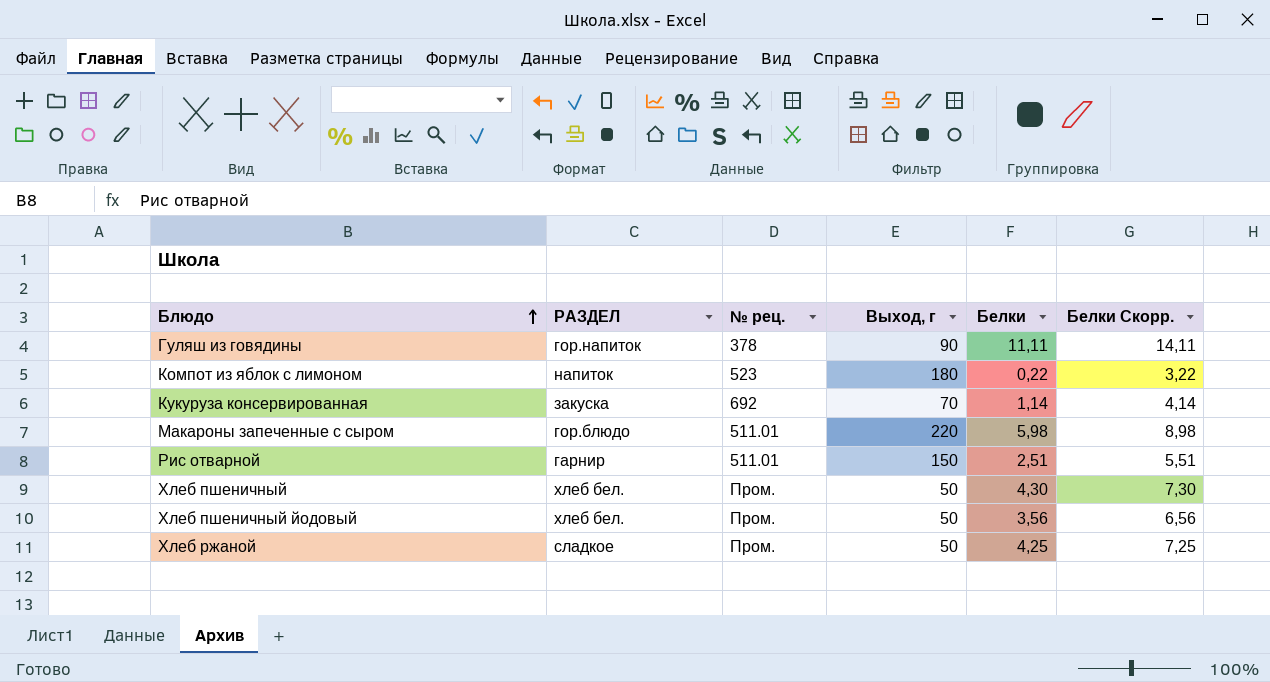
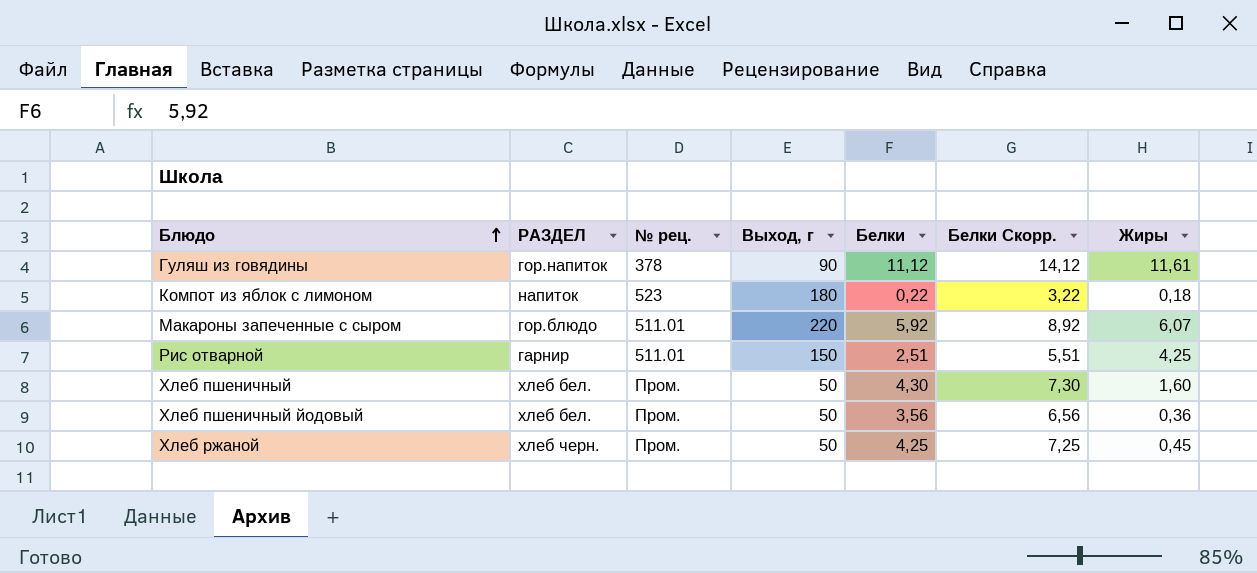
column Жиры | position: none -> 7
row Кукуруза консервированная: закуска | 692 | 70 | 1,14 | 4,14 -> none
Гуляш из говядины | Белки: 11,11 -> 11,12
Гуляш из говядины | Белки Скорр.: 14,11 -> 14,12
Макароны запеченные с сыром | Белки: 5,98 -> 5,92
Макароны запеченные с сыром | Белки Скорр.: 8,98 -> 8,92
Хлеб ржаной | РАЗДЕЛ: сладкое -> хлеб черн.

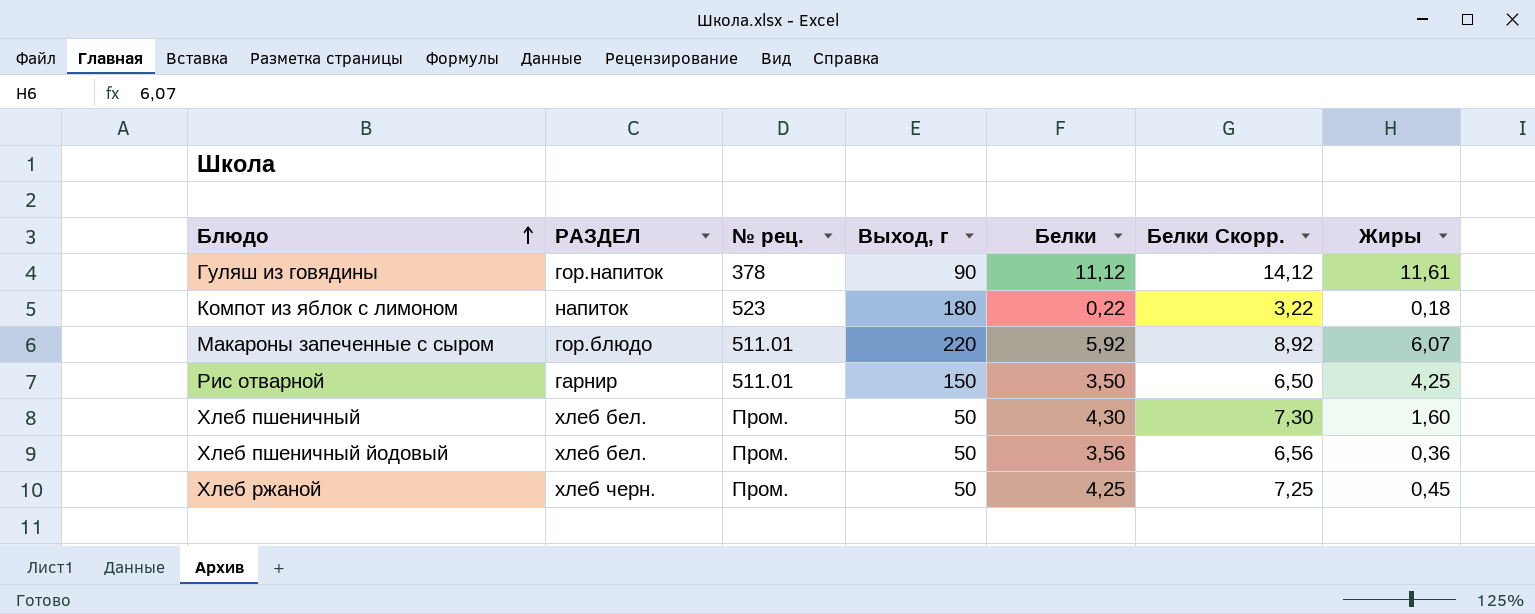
Рис отварной | Белки: 2,51 -> 3,50
Рис отварной | Белки Скорр.: 5,51 -> 6,50

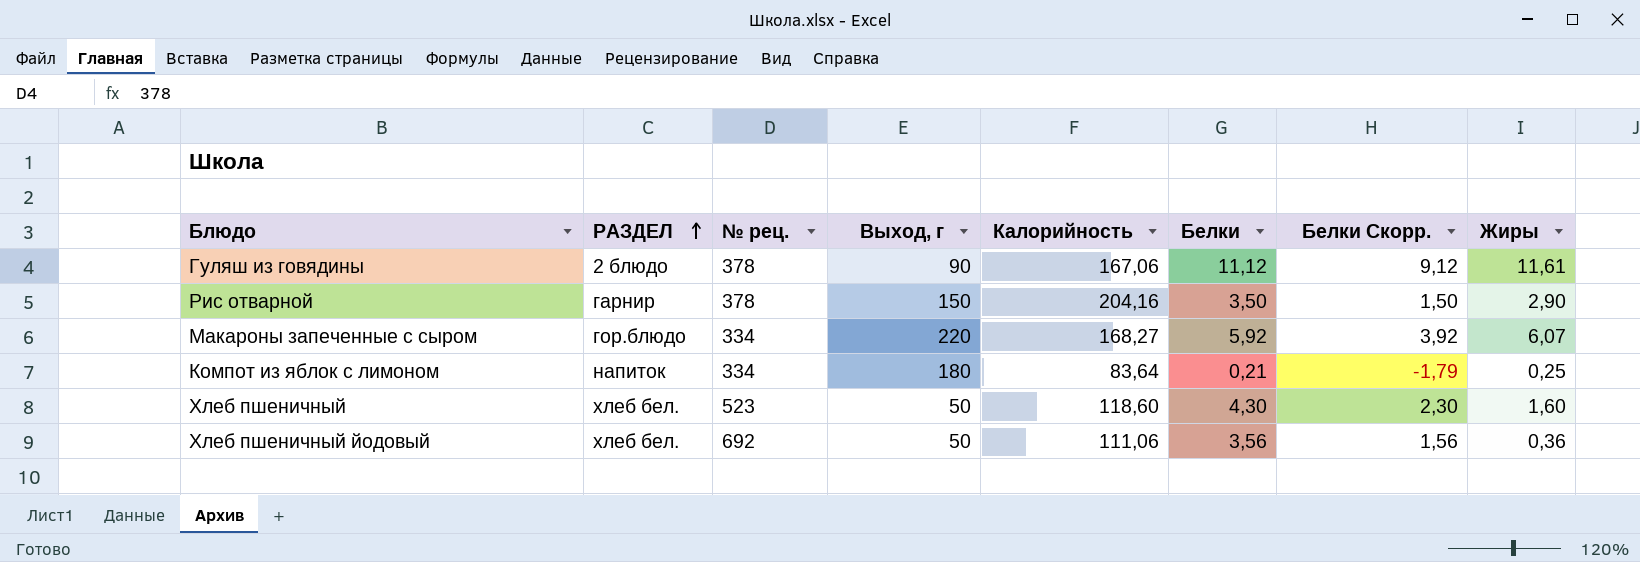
row order: Блюдо ascending -> РАЗДЕЛ ascending
column Калорийность | position: none -> 5
column Белки Скорр. | formula: [Белки] + 3 -> [Белки] - 2
row Хлеб ржаной: хлеб черн. | Пром. | 50 | 4,25 | 7,25 | 0,45 -> none
Гуляш из говядины | РАЗДЕЛ: гор.напиток -> 2 блюдо
Рис отварной | № рец.: 511.01 -> 378
Рис отварной | Жиры: 4,25 -> 2,90
Макароны запеченные с сыром | № рец.: 511.01 -> 334
Компот из яблок с лимоном | № рец.: 523 -> 334
Компот из яблок с лимоном | Белки: 0,22 -> 0,21
Компот из яблок с лимоном | Жиры: 0,18 -> 0,25
Хлеб пшеничный | № рец.: Пром. -> 523
Хлеб пшеничный йодовый | № рец.: Пром. -> 692

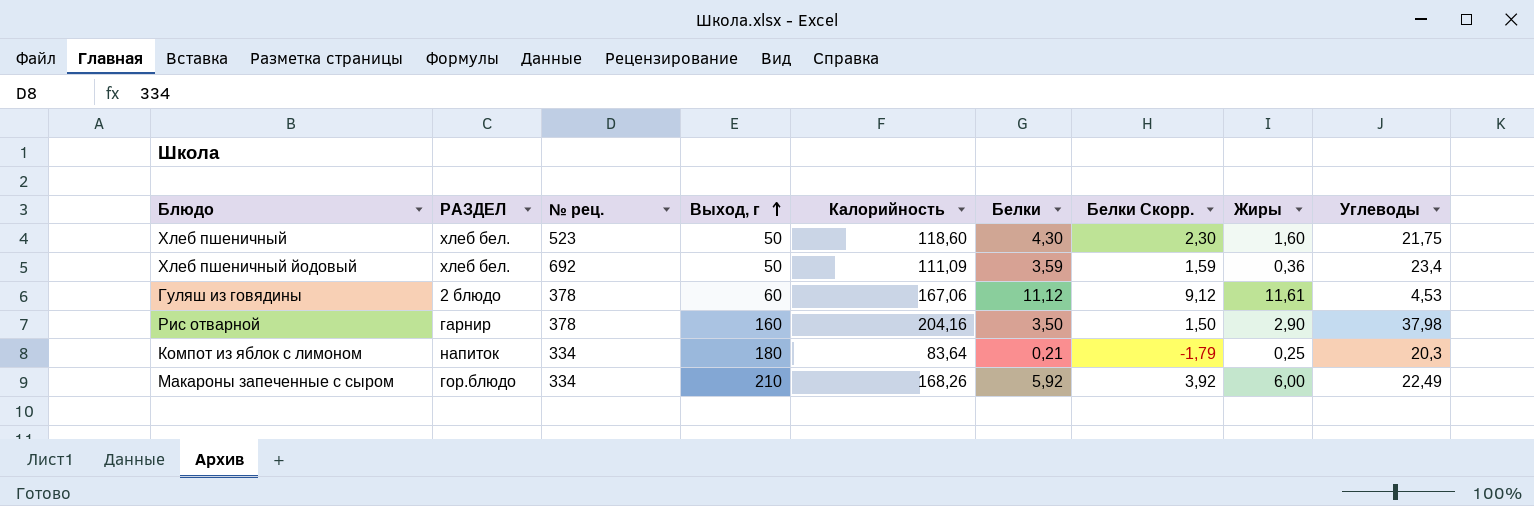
row order: РАЗДЕЛ ascending -> Выход, г ascending
column Углеводы | position: none -> 9
Хлеб пшеничный йодовый | Калорийность: 111,06 -> 111,09
Хлеб пшеничный йодовый | Белки: 3,56 -> 3,59
Хлеб пшеничный йодовый | Белки Скорр.: 1,56 -> 1,59
Гуляш из говядины | Выход, г: 90 -> 60
Рис отварной | Выход, г: 150 -> 160
Макароны запеченные с сыром | Выход, г: 220 -> 210
Макароны запеченные с сыром | Калорийность: 168,27 -> 168,26
Макароны запеченные с сыром | Жиры: 6,07 -> 6,00

